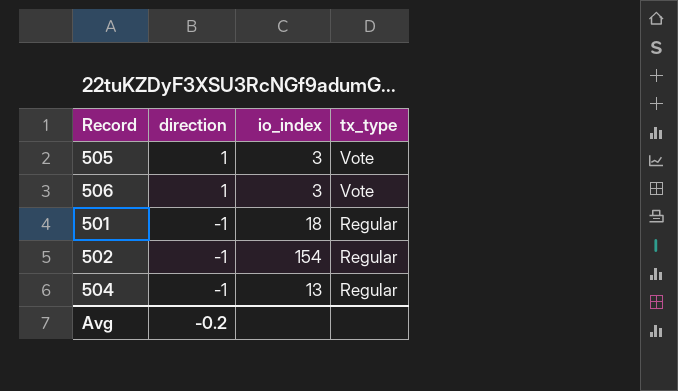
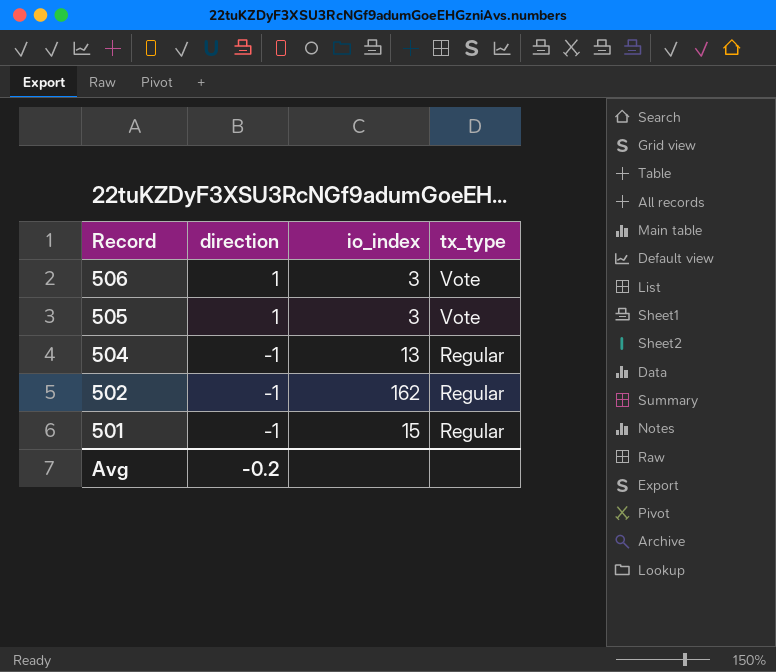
row order: direction descending -> Record descending
502 | io_index: 154 -> 162
501 | io_index: 18 -> 15

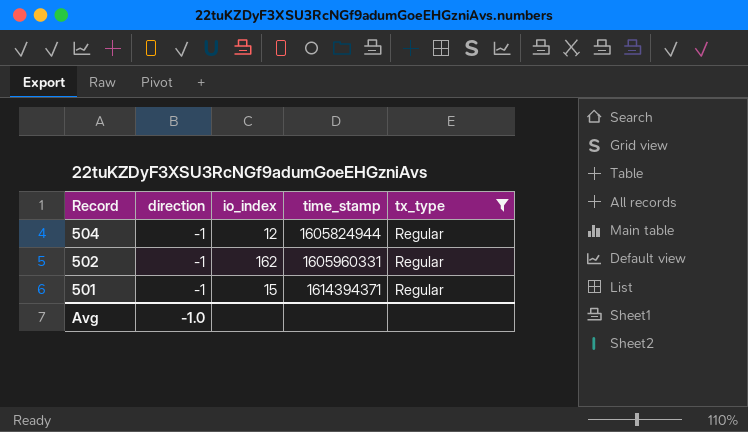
filter: none -> tx_type = Regular
column time_stamp | position: none -> 4
504 | io_index: 13 -> 12
Avg | direction: -0.2 -> -1.0

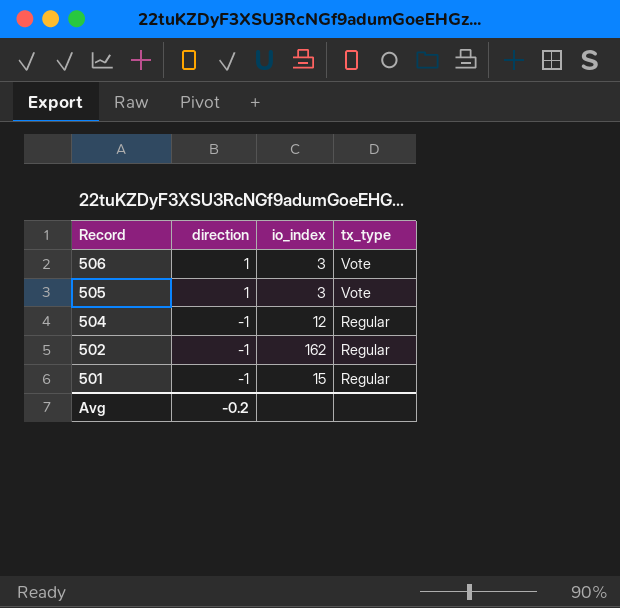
filter: tx_type = Regular -> none
column time_stamp | position: 4 -> none
Avg | direction: -1.0 -> -0.2

